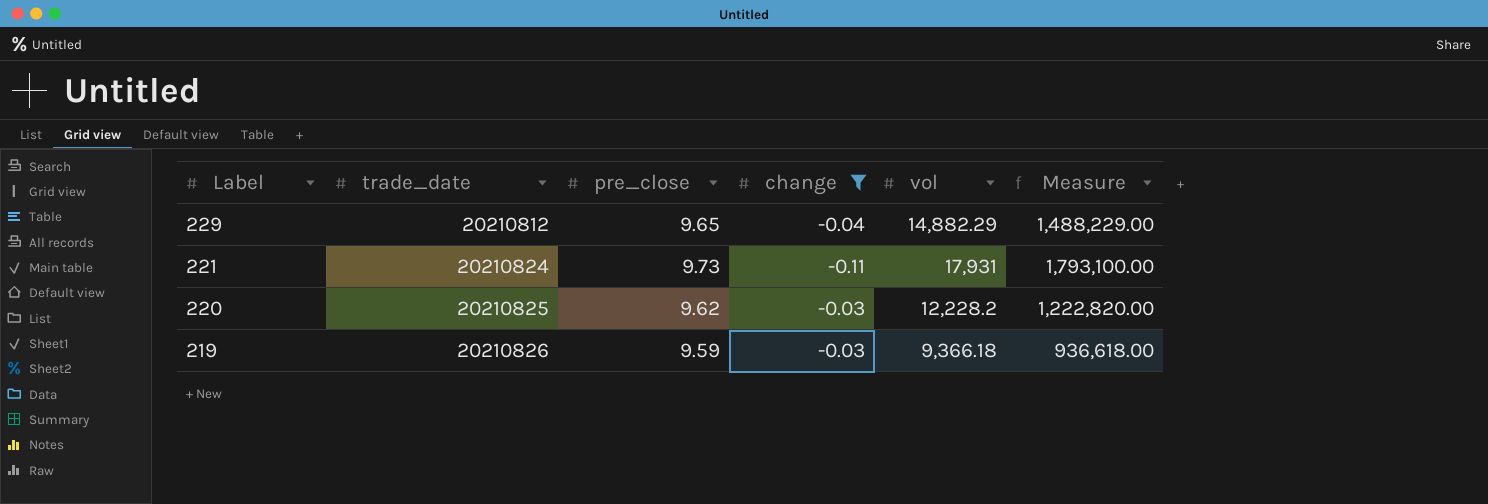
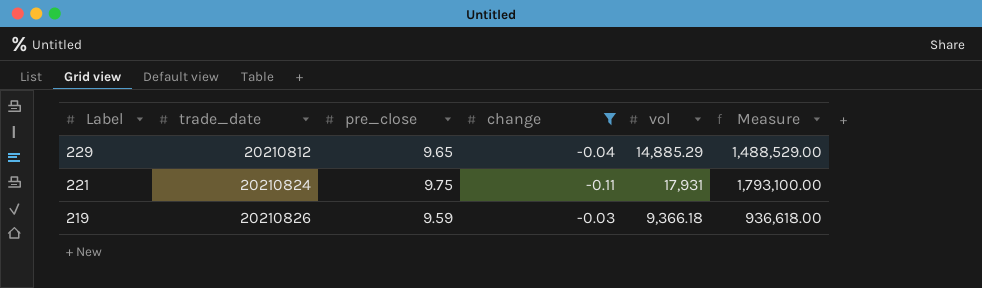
row 220: 20210825 | 9.62 | -0.03 | 12,228.2 | 1,222,820.00 -> none
229 | vol: 14,882.29 -> 14,885.29
229 | Measure: 1,488,229.00 -> 1,488,529.00
221 | pre_close: 9.73 -> 9.75

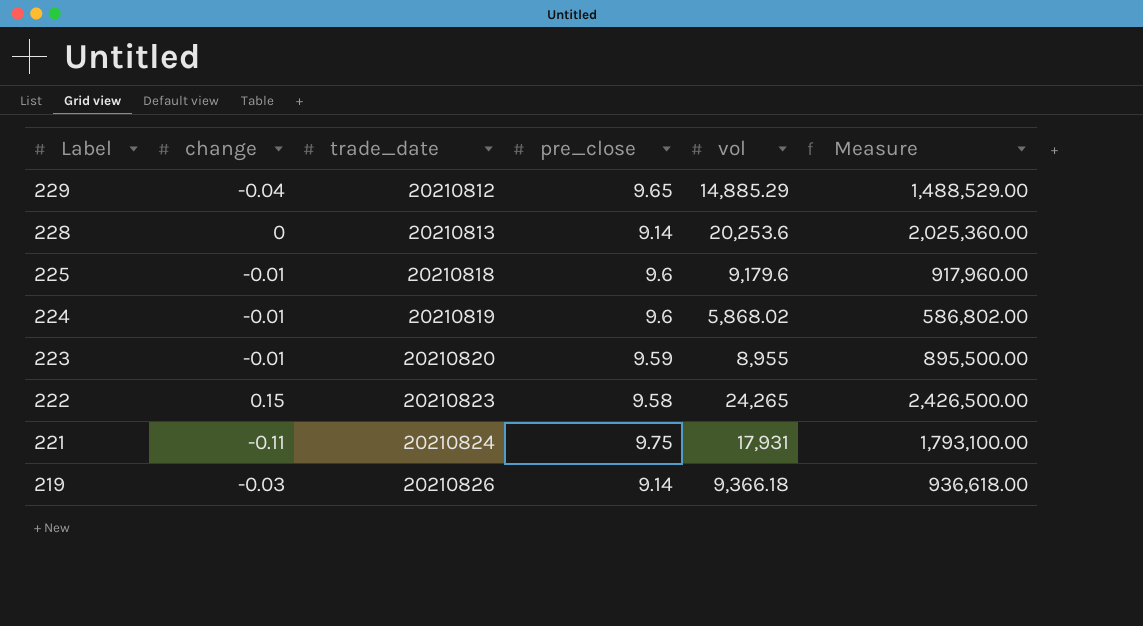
filter: change <= -0.03 -> none
column change | position: 4 -> 2
219 | pre_close: 9.59 -> 9.14

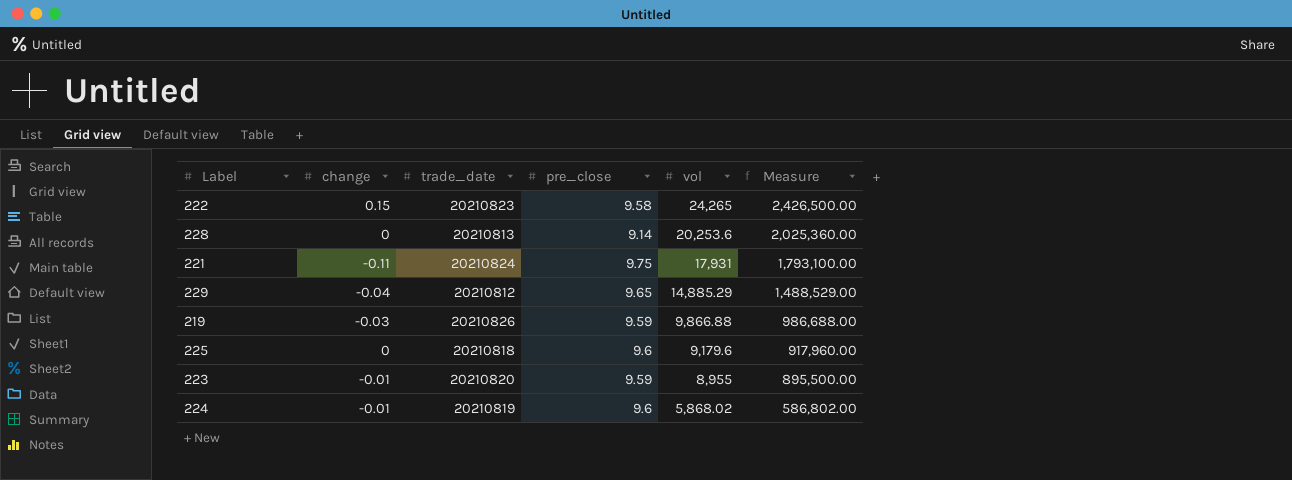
row order: Label descending -> vol descending
219 | pre_close: 9.14 -> 9.59
219 | vol: 9,366.18 -> 9,866.88
219 | Measure: 936,618.00 -> 986,688.00
225 | change: -0.01 -> 0

